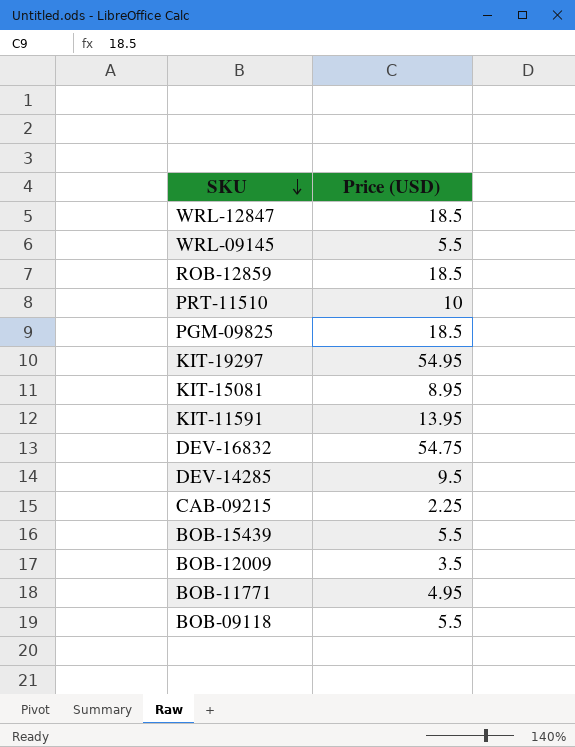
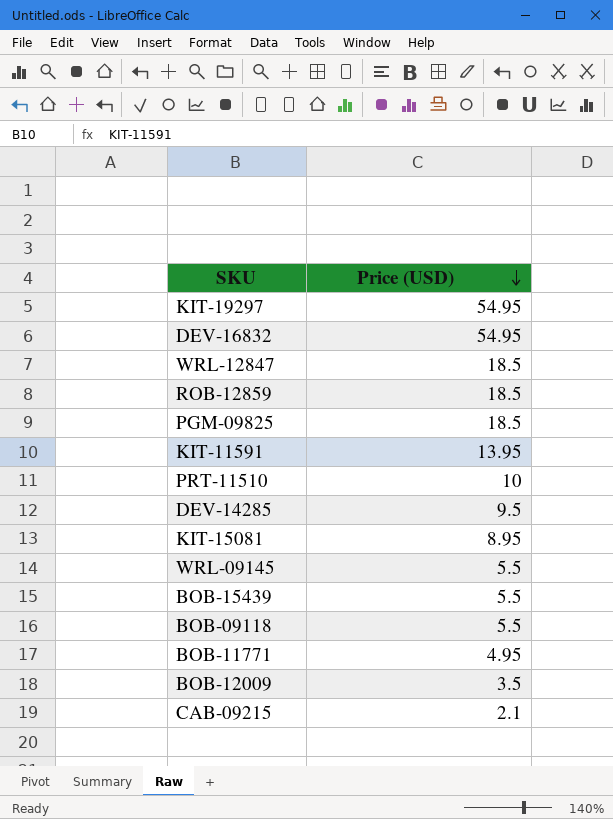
row order: SKU descending -> Price (USD) descending
DEV-16832 | Price (USD): 54.75 -> 54.95
CAB-09215 | Price (USD): 2.25 -> 2.1

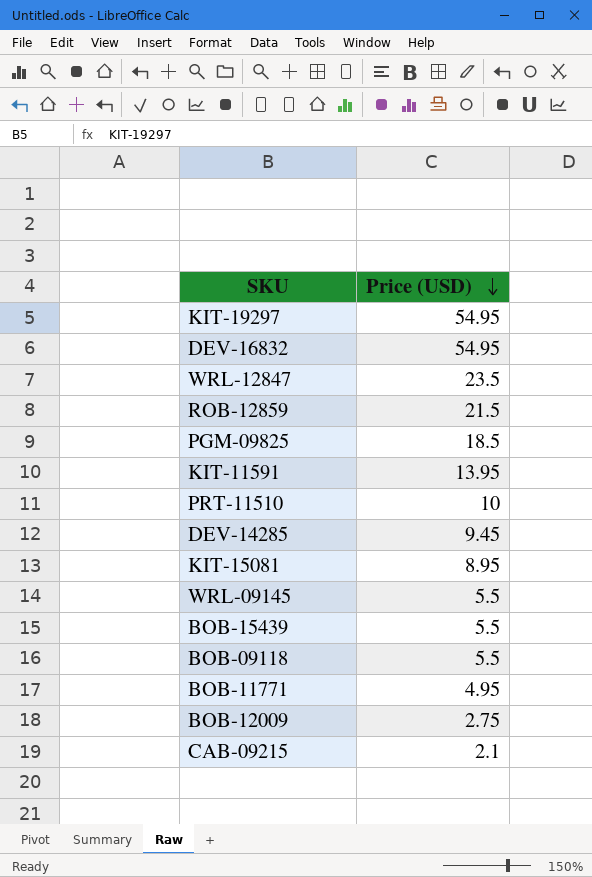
WRL-12847 | Price (USD): 18.5 -> 23.5
ROB-12859 | Price (USD): 18.5 -> 21.5
DEV-14285 | Price (USD): 9.5 -> 9.45
BOB-12009 | Price (USD): 3.5 -> 2.75

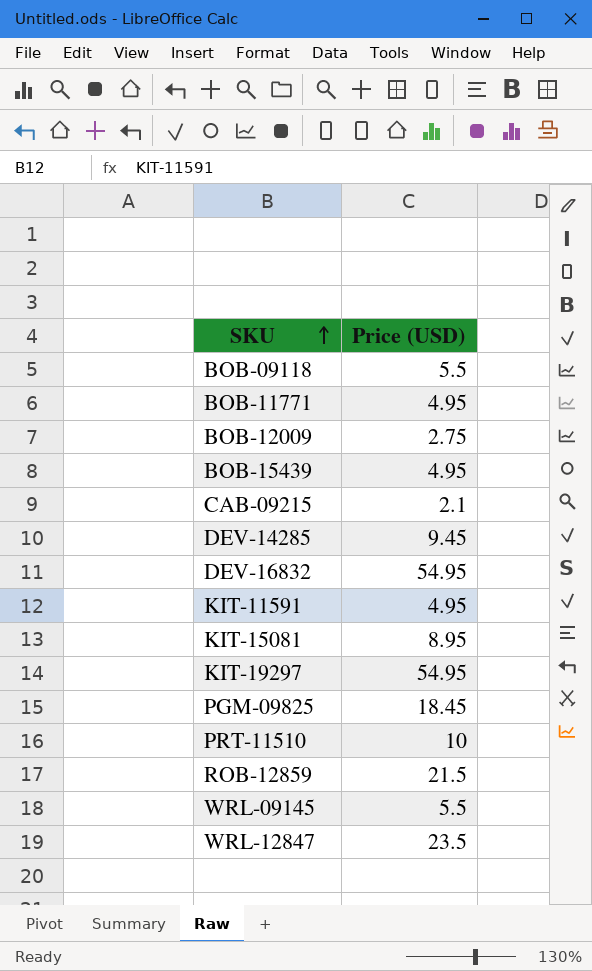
row order: Price (USD) descending -> SKU ascending
BOB-15439 | Price (USD): 5.5 -> 4.95
KIT-11591 | Price (USD): 13.95 -> 4.95
PGM-09825 | Price (USD): 18.5 -> 18.45

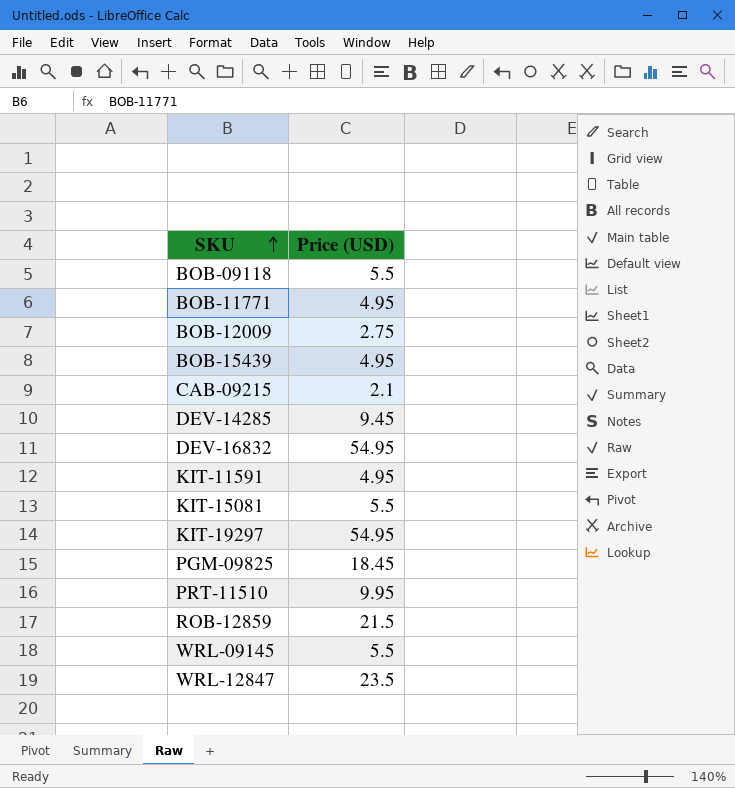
KIT-15081 | Price (USD): 8.95 -> 5.5
PRT-11510 | Price (USD): 10 -> 9.95

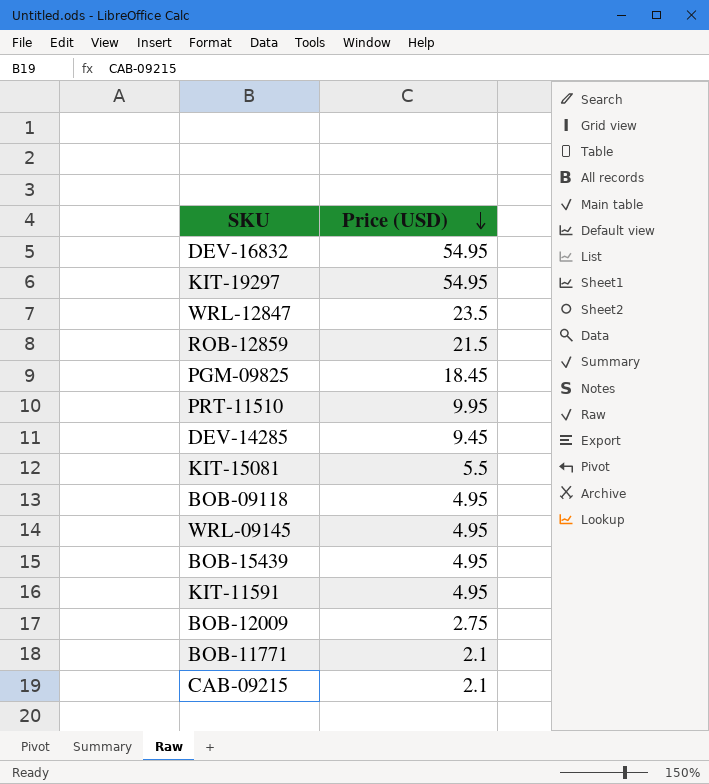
row order: SKU ascending -> Price (USD) descending
BOB-09118 | Price (USD): 5.5 -> 4.95
WRL-09145 | Price (USD): 5.5 -> 4.95
BOB-11771 | Price (USD): 4.95 -> 2.1

